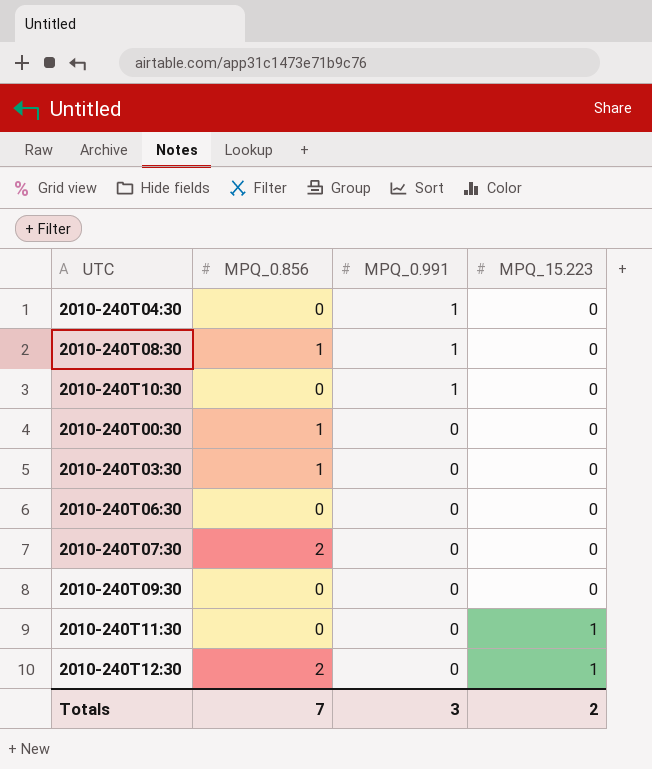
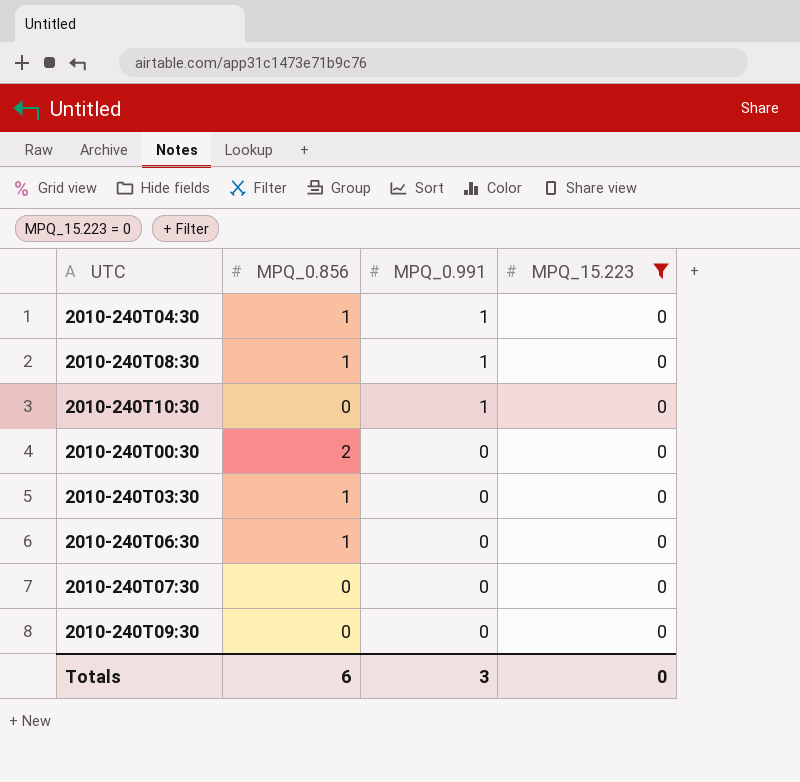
filter: none -> MPQ_15.223 = 0
2010-240T04:30 | MPQ_0.856: 0 -> 1
2010-240T00:30 | MPQ_0.856: 1 -> 2
2010-240T06:30 | MPQ_0.856: 0 -> 1
2010-240T07:30 | MPQ_0.856: 2 -> 0
Totals | MPQ_0.856: 7 -> 6
Totals | MPQ_15.223: 2 -> 0

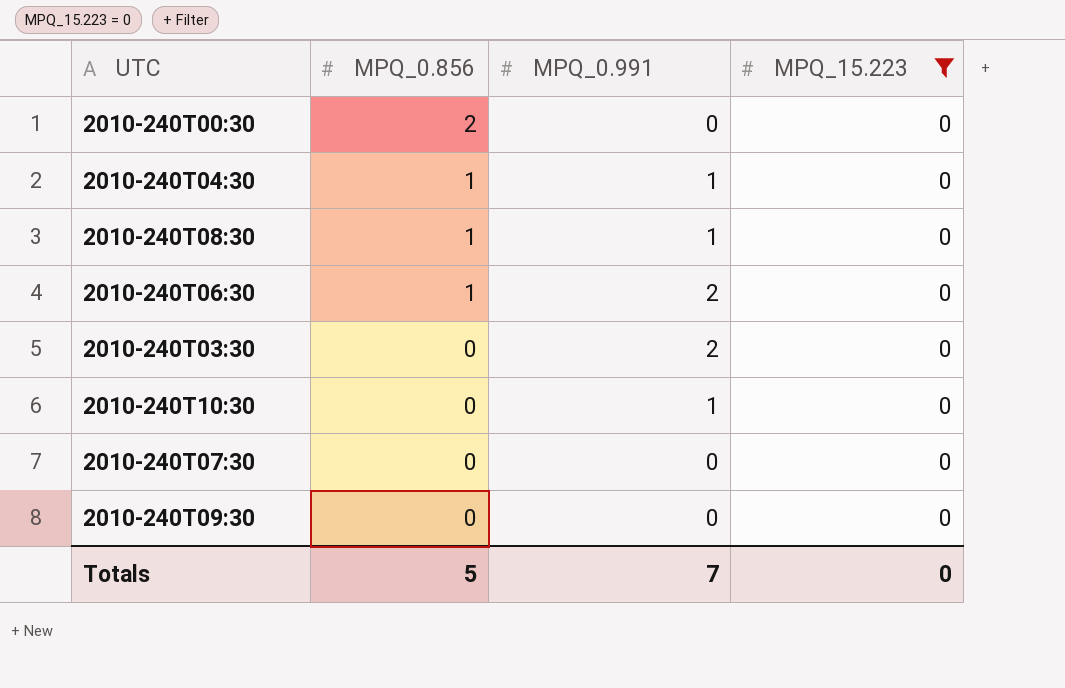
row order: MPQ_0.991 descending -> MPQ_0.856 descending
2010-240T06:30 | MPQ_0.991: 0 -> 2
2010-240T03:30 | MPQ_0.856: 1 -> 0
2010-240T03:30 | MPQ_0.991: 0 -> 2
Totals | MPQ_0.856: 6 -> 5
Totals | MPQ_0.991: 3 -> 7

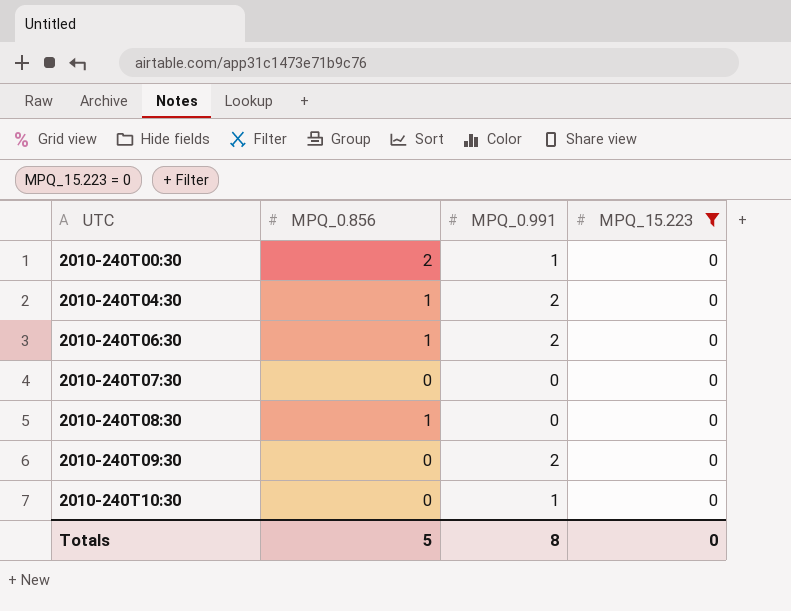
row order: MPQ_0.856 descending -> UTC ascending
row 2010-240T03:30: 0 | 2 | 0 -> none
2010-240T00:30 | MPQ_0.991: 0 -> 1
2010-240T04:30 | MPQ_0.991: 1 -> 2
2010-240T08:30 | MPQ_0.991: 1 -> 0
2010-240T09:30 | MPQ_0.991: 0 -> 2
Totals | MPQ_0.991: 7 -> 8

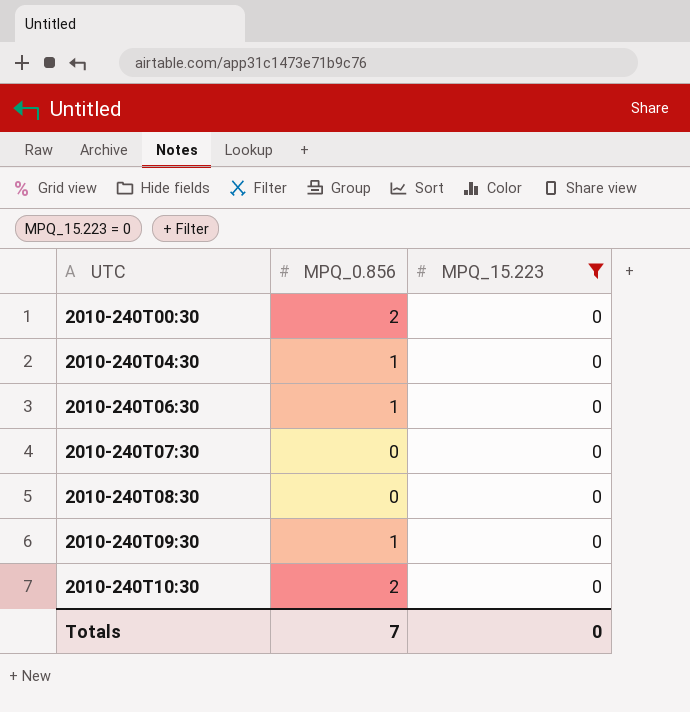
column MPQ_0.991 | position: 3 -> none
2010-240T08:30 | MPQ_0.856: 1 -> 0
2010-240T09:30 | MPQ_0.856: 0 -> 1
2010-240T10:30 | MPQ_0.856: 0 -> 2
Totals | MPQ_0.856: 5 -> 7

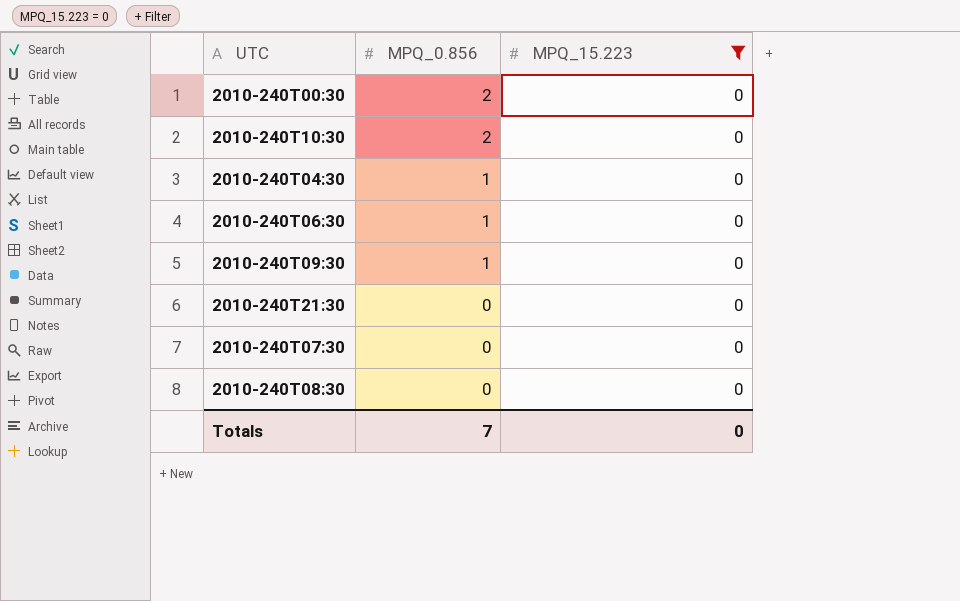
row order: UTC ascending -> MPQ_0.856 descending
row 2010-240T21:30: none -> 0 | 0

